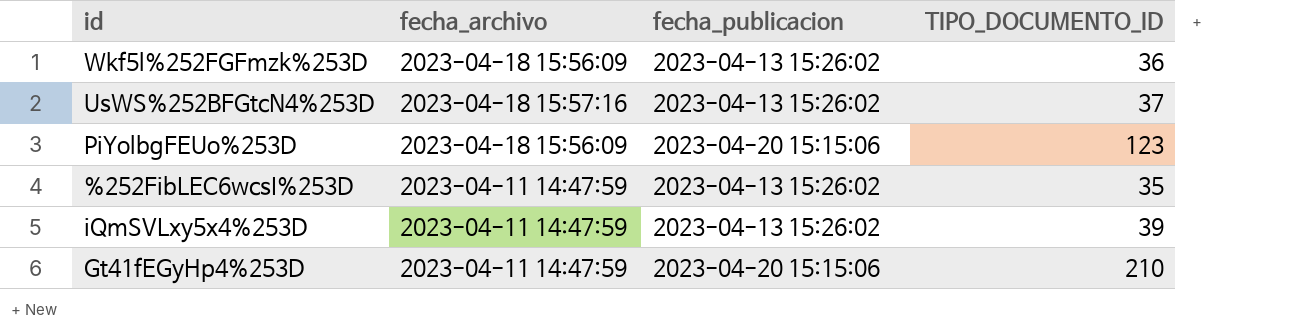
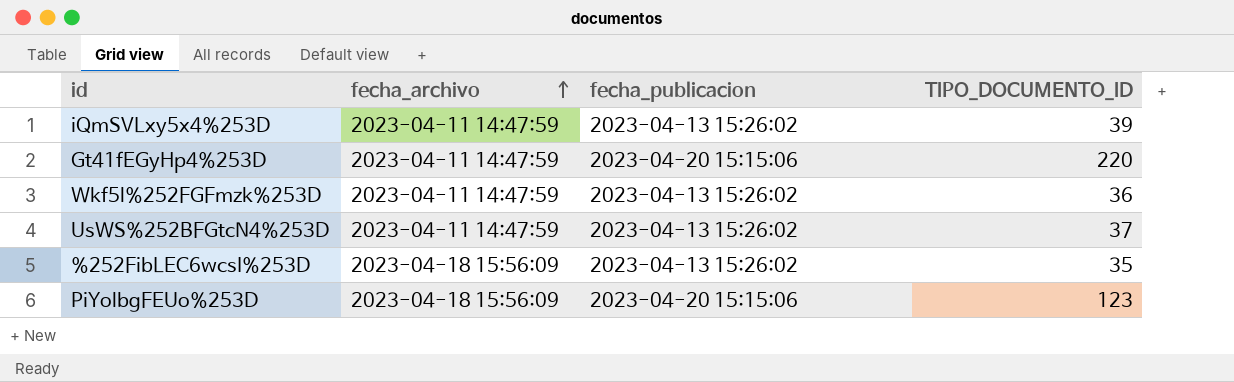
row order: none -> fecha_archivo ascending
Gt41fEGyHp4%253D | TIPO_DOCUMENTO_ID: 210 -> 220
Wkf5l%252FGFmzk%253D | fecha_archivo: 2023-04-18 15:56:09 -> 2023-04-11 14:47:59
UsWS%252BFGtcN4%253D | fecha_archivo: 2023-04-18 15:57:16 -> 2023-04-11 14:47:59
%252FibLEC6wcsI%253D | fecha_archivo: 2023-04-11 14:47:59 -> 2023-04-18 15:56:09

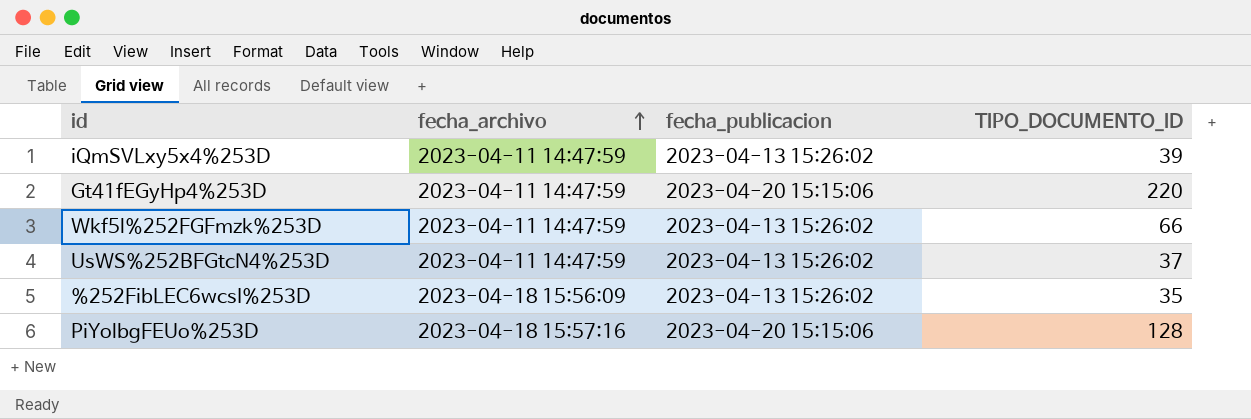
Wkf5l%252FGFmzk%253D | TIPO_DOCUMENTO_ID: 36 -> 66
PiYolbgFEUo%253D | fecha_archivo: 2023-04-18 15:56:09 -> 2023-04-18 15:57:16
PiYolbgFEUo%253D | TIPO_DOCUMENTO_ID: 123 -> 128

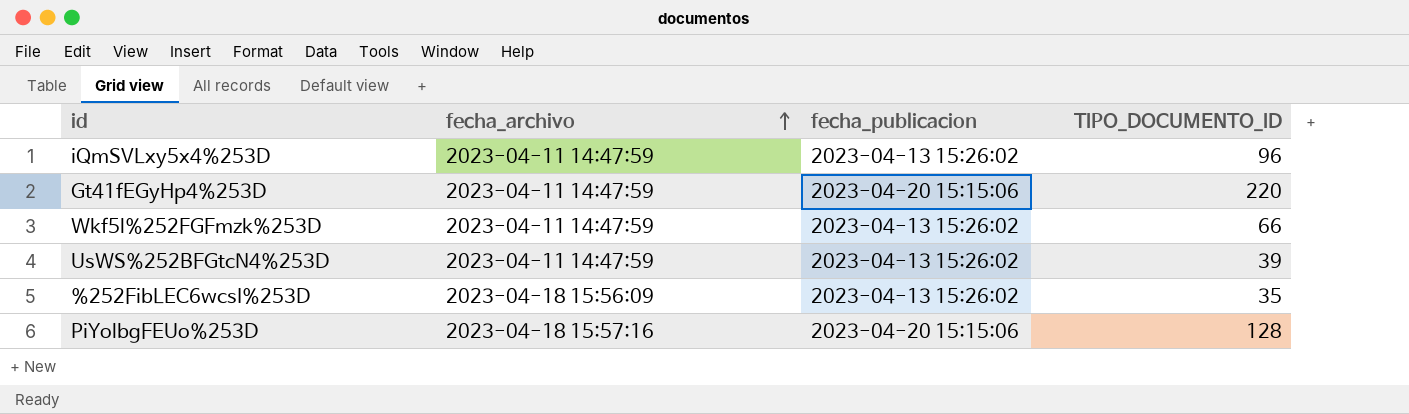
iQmSVLxy5x4%253D | TIPO_DOCUMENTO_ID: 39 -> 96
UsWS%252BFGtcN4%253D | TIPO_DOCUMENTO_ID: 37 -> 39

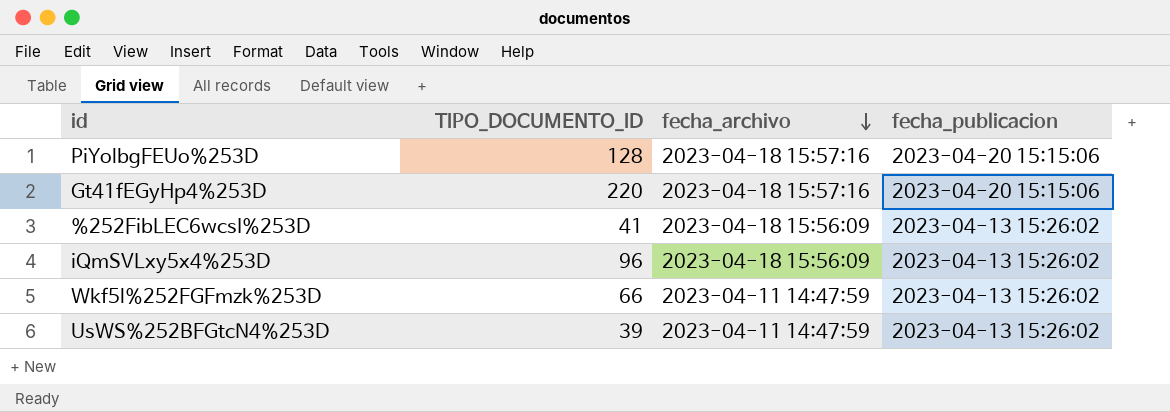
row order: fecha_archivo ascending -> fecha_archivo descending
column TIPO_DOCUMENTO_ID | position: 4 -> 2
Gt41fEGyHp4%253D | fecha_archivo: 2023-04-11 14:47:59 -> 2023-04-18 15:57:16
%252FibLEC6wcsI%253D | TIPO_DOCUMENTO_ID: 35 -> 41
iQmSVLxy5x4%253D | fecha_archivo: 2023-04-11 14:47:59 -> 2023-04-18 15:56:09

